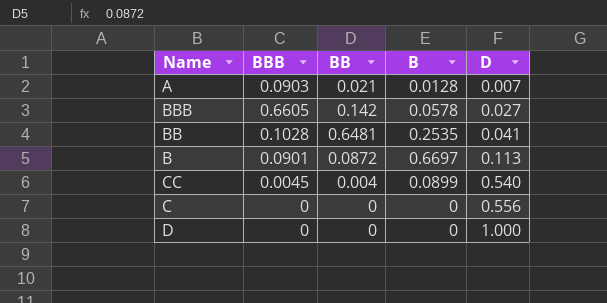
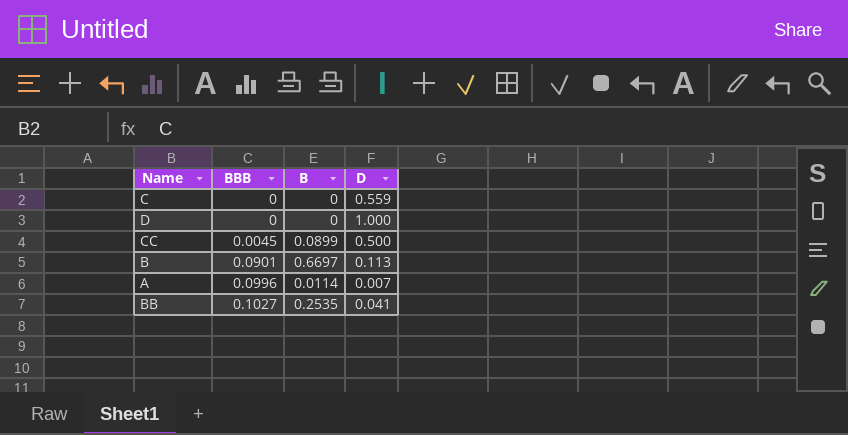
row order: D ascending -> BBB ascending
column BB | position: 3 -> none
row BBB: 0.6605 | 0.142 | 0.0578 | 0.027 -> none
C | D: 0.556 -> 0.559
CC | D: 0.540 -> 0.500
A | BBB: 0.0903 -> 0.0996
A | B: 0.0128 -> 0.0114
BB | BBB: 0.1028 -> 0.1027

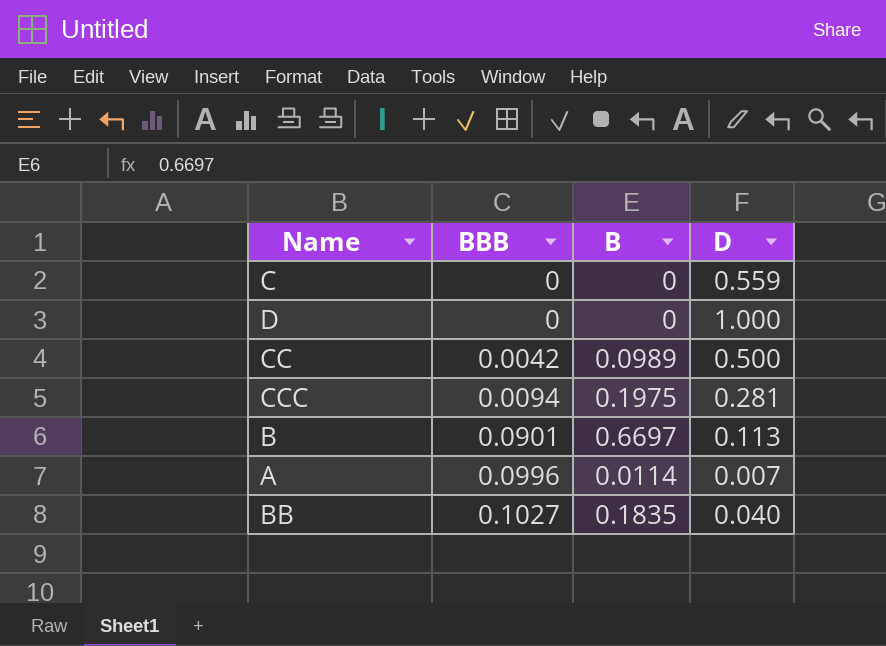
CC | BBB: 0.0045 -> 0.0042
CC | B: 0.0899 -> 0.0989
row CCC: none -> 0.0094 | 0.1975 | 0.281
BB | B: 0.2535 -> 0.1835
BB | D: 0.041 -> 0.040

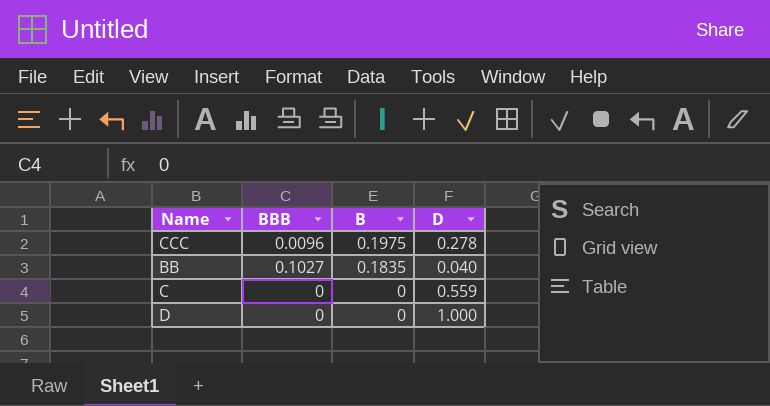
row order: BBB ascending -> B descending
row CC: 0.0042 | 0.0989 | 0.500 -> none
row B: 0.0901 | 0.6697 | 0.113 -> none
row A: 0.0996 | 0.0114 | 0.007 -> none
CCC | BBB: 0.0094 -> 0.0096
CCC | D: 0.281 -> 0.278

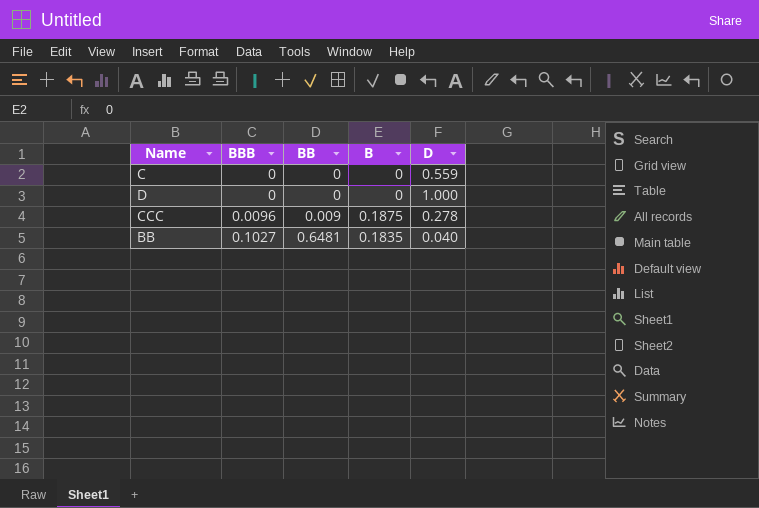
row order: B descending -> BBB ascending
column BB | position: none -> 3
CCC | B: 0.1975 -> 0.1875

